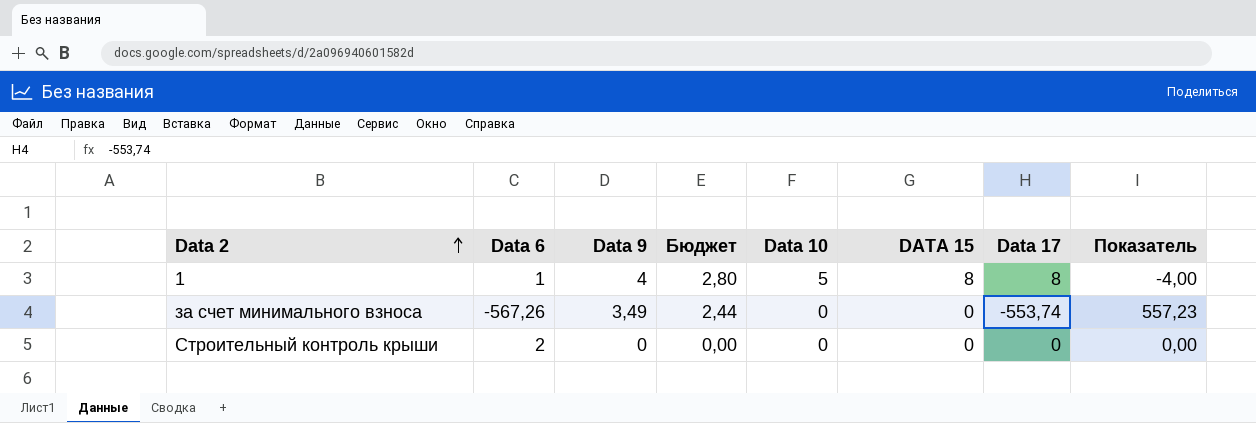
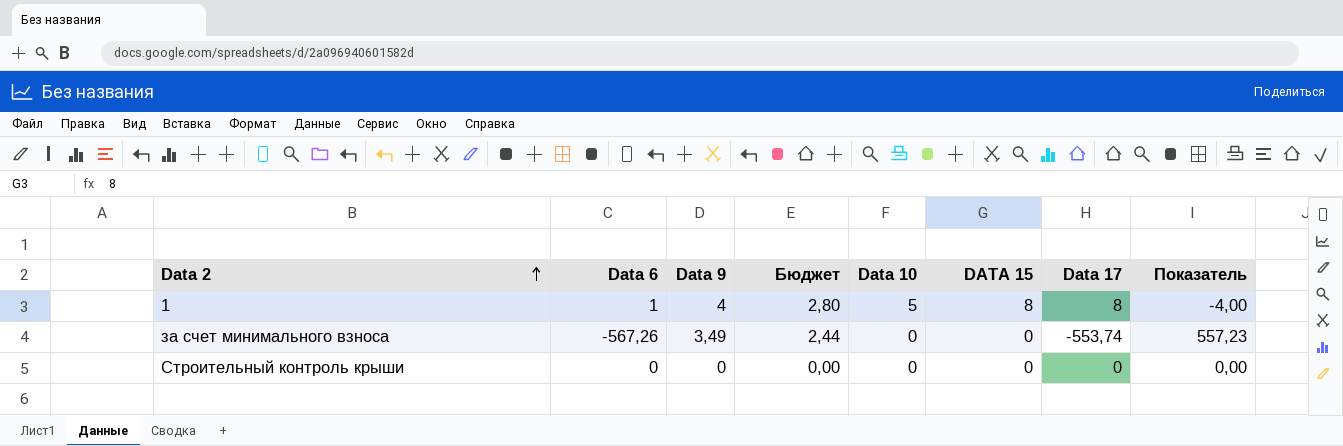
Строительный контроль крыши | Data 6: 2 -> 0

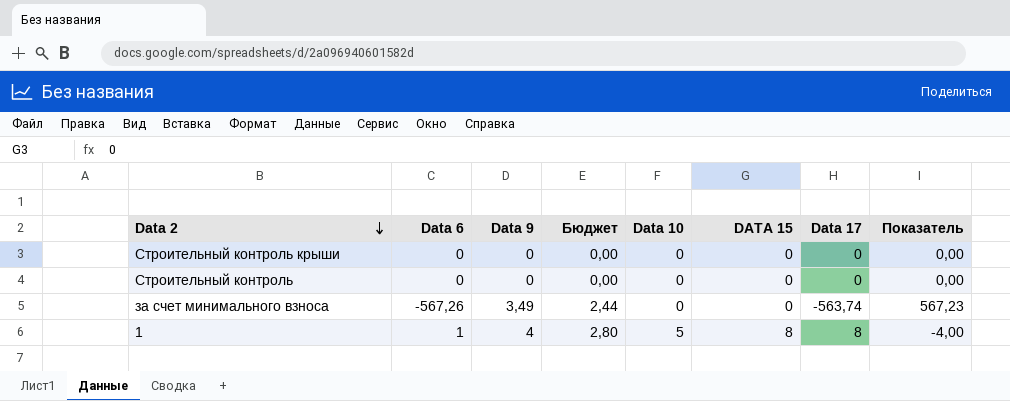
row order: Data 2 ascending -> Data 2 descending
row Строительный контроль: none -> 0 | 0 | 0,00 | 0 | 0 | 0 | 0,00
за счет минимального взноса | Data 17: -553,74 -> -563,74
за счет минимального взноса | Показатель: 557,23 -> 567,23

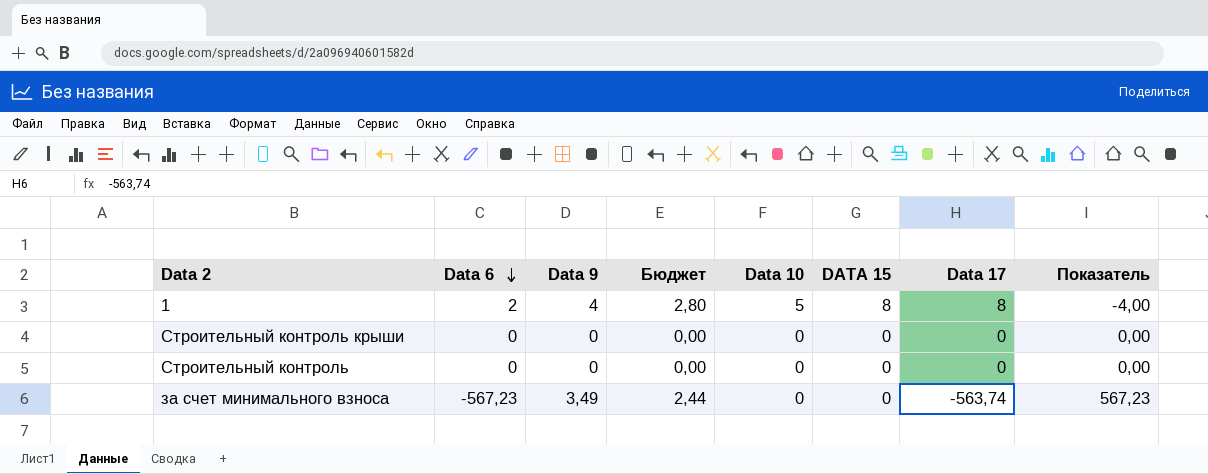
row order: Data 2 descending -> Data 6 descending
1 | Data 6: 1 -> 2
за счет минимального взноса | Data 6: -567,26 -> -567,23

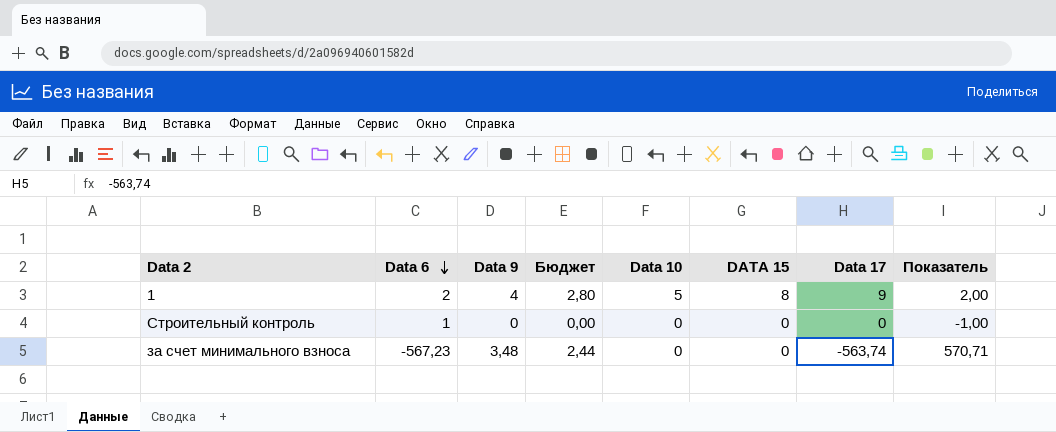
column Показатель | formula: [Data 9] - [Data 17] -> [Data 9] - [Data 6]
row Строительный контроль крыши: 0 | 0 | 0,00 | 0 | 0 | 0 | 0,00 -> none
1 | Data 17: 8 -> 9
Строительный контроль | Data 6: 0 -> 1
за счет минимального взноса | Data 9: 3,49 -> 3,48

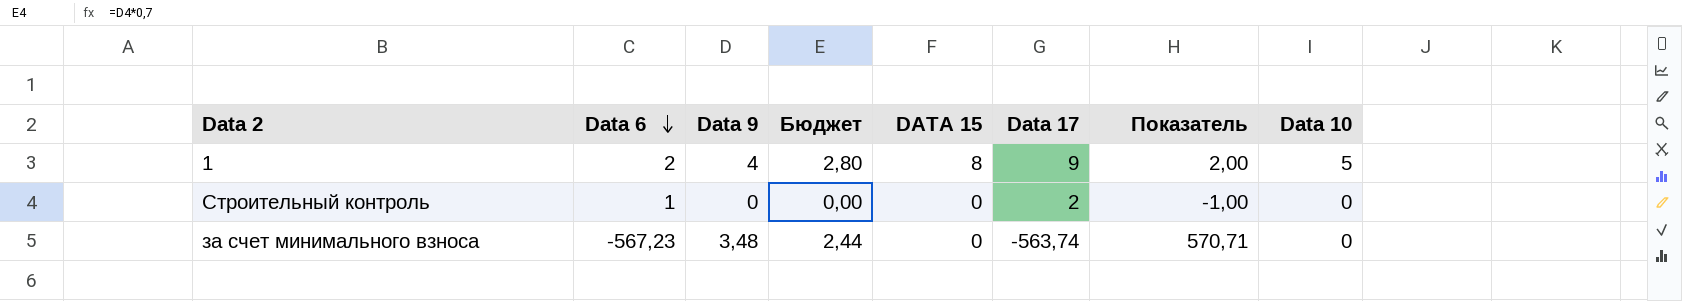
column Data 10 | position: 5 -> 8
Строительный контроль | Data 17: 0 -> 2

